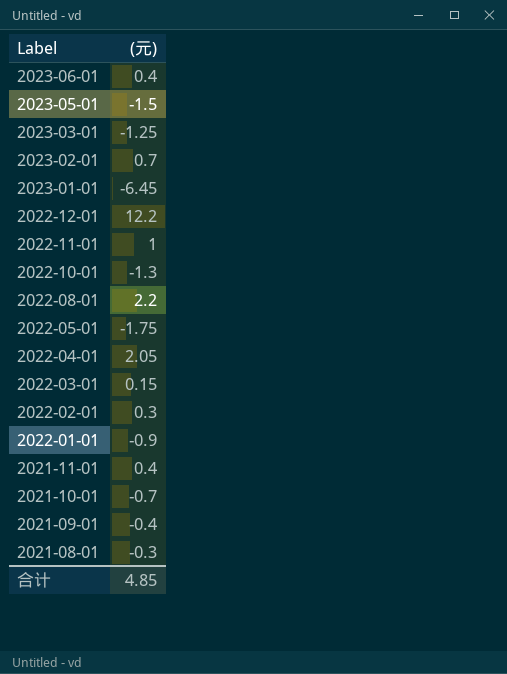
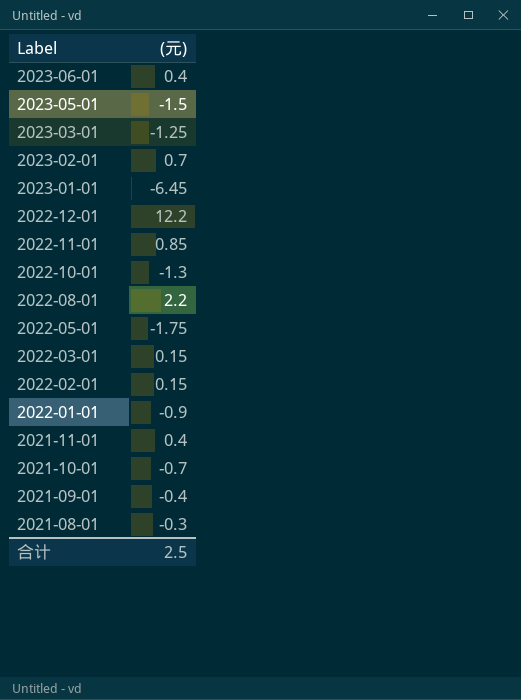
row 2022-04-01: 2.05 -> none
2022-11-01 | (元): 1 -> 0.85
2022-02-01 | (元): 0.3 -> 0.15
合计 | (元): 4.85 -> 2.5

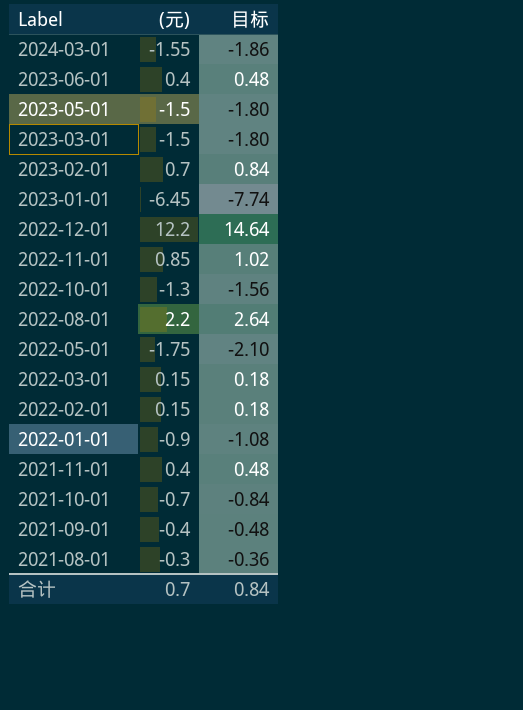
column 目标 | formula: none -> [(元)] * 1.2
row 2024-03-01: none -> -1.55 | -1.86
2023-03-01 | (元): -1.25 -> -1.5
合计 | (元): 2.5 -> 0.7

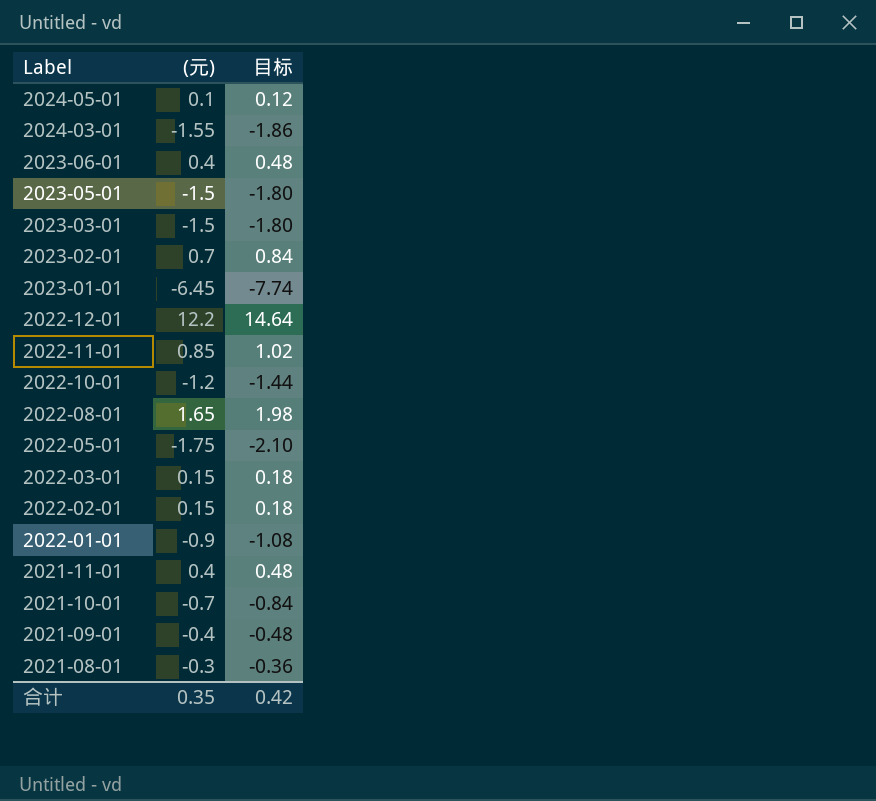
row 2024-05-01: none -> 0.1 | 0.12
2022-10-01 | (元): -1.3 -> -1.2
2022-10-01 | 目标: -1.56 -> -1.44
2022-08-01 | (元): 2.2 -> 1.65
2022-08-01 | 目标: 2.64 -> 1.98
合计 | (元): 0.7 -> 0.35
合计 | 目标: 0.84 -> 0.42

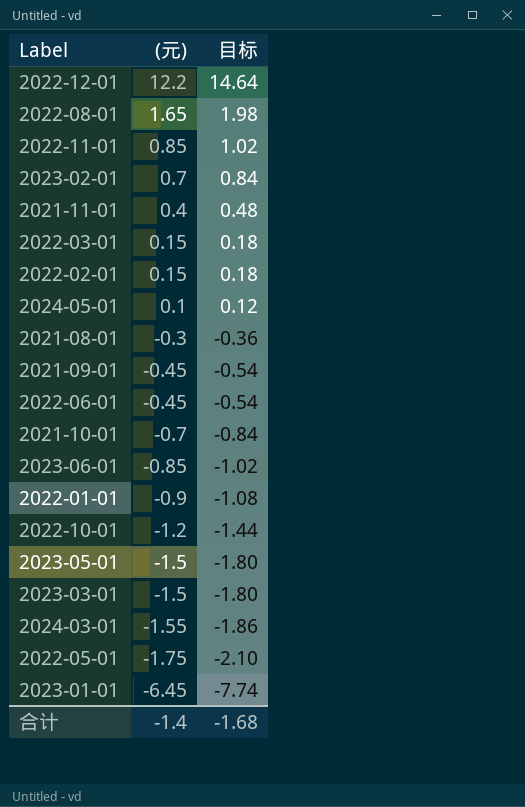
row order: Label descending -> (元) descending
2021-09-01 | (元): -0.4 -> -0.45
2021-09-01 | 目标: -0.48 -> -0.54
row 2022-06-01: none -> -0.45 | -0.54
2023-06-01 | (元): 0.4 -> -0.85
2023-06-01 | 目标: 0.48 -> -1.02
合计 | (元): 0.35 -> -1.4
合计 | 目标: 0.42 -> -1.68

